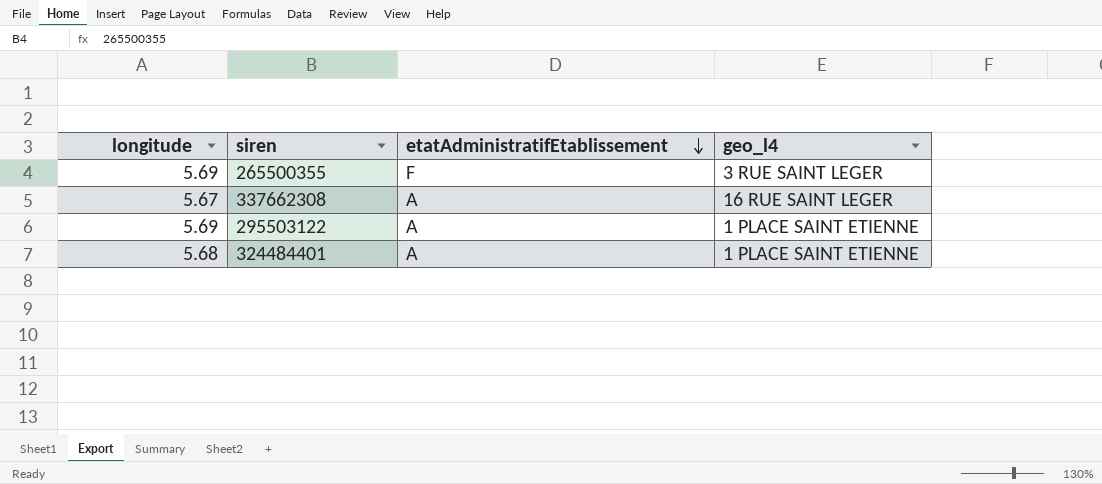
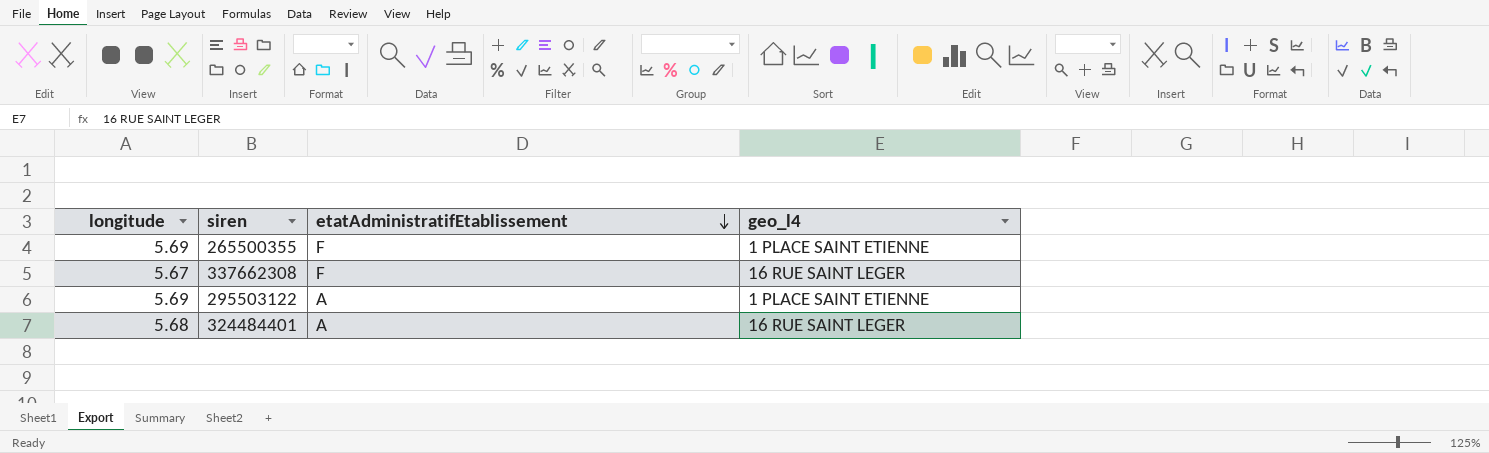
265500355 | geo_l4: 3 RUE SAINT LEGER -> 1 PLACE SAINT ETIENNE
337662308 | etatAdministratifEtablissement: A -> F
324484401 | geo_l4: 1 PLACE SAINT ETIENNE -> 16 RUE SAINT LEGER

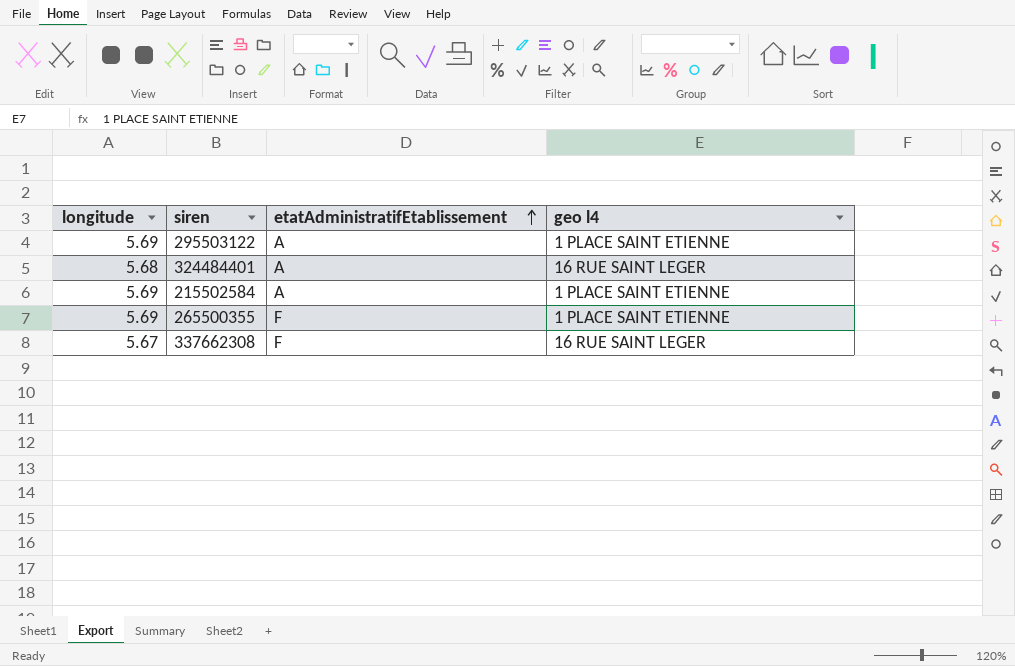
row order: etatAdministratifEtablissement descending -> etatAdministratifEtablissement ascending
column name: geo_l4 -> geo l4
row 215502584: none -> 5.69 | A | 1 PLACE SAINT ETIENNE

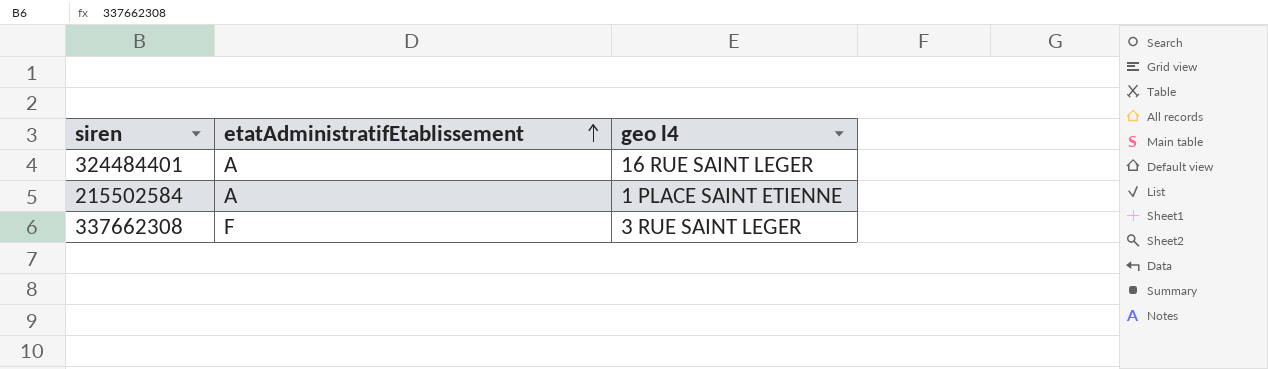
column longitude | position: 1 -> none
row 295503122: 5.69 | A | 1 PLACE SAINT ETIENNE -> none
row 265500355: 5.69 | F | 1 PLACE SAINT ETIENNE -> none
337662308 | geo l4: 16 RUE SAINT LEGER -> 3 RUE SAINT LEGER

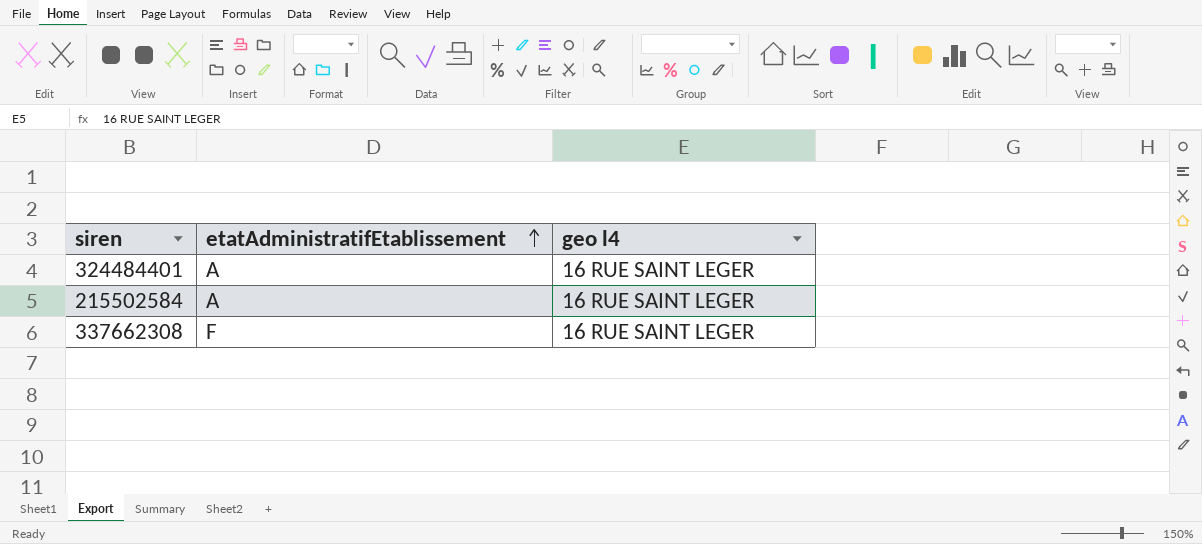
215502584 | geo l4: 1 PLACE SAINT ETIENNE -> 16 RUE SAINT LEGER
337662308 | geo l4: 3 RUE SAINT LEGER -> 16 RUE SAINT LEGER

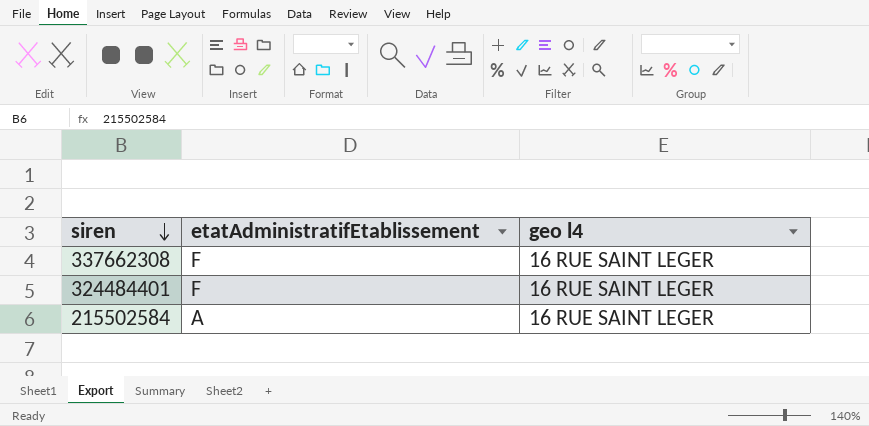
row order: etatAdministratifEtablissement ascending -> siren descending
324484401 | etatAdministratifEtablissement: A -> F

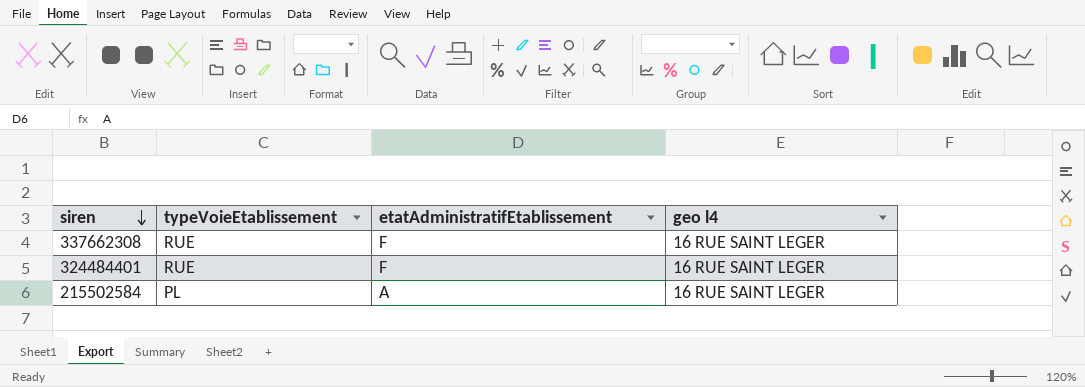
column typeVoieEtablissement | position: none -> 2

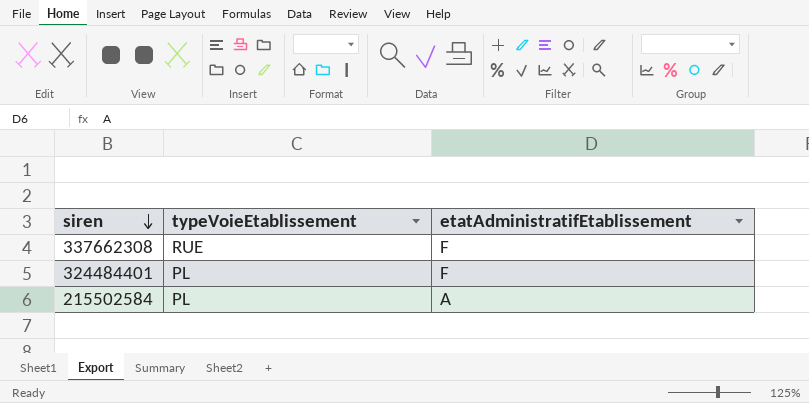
column geo l4 | position: 4 -> none
324484401 | typeVoieEtablissement: RUE -> PL

